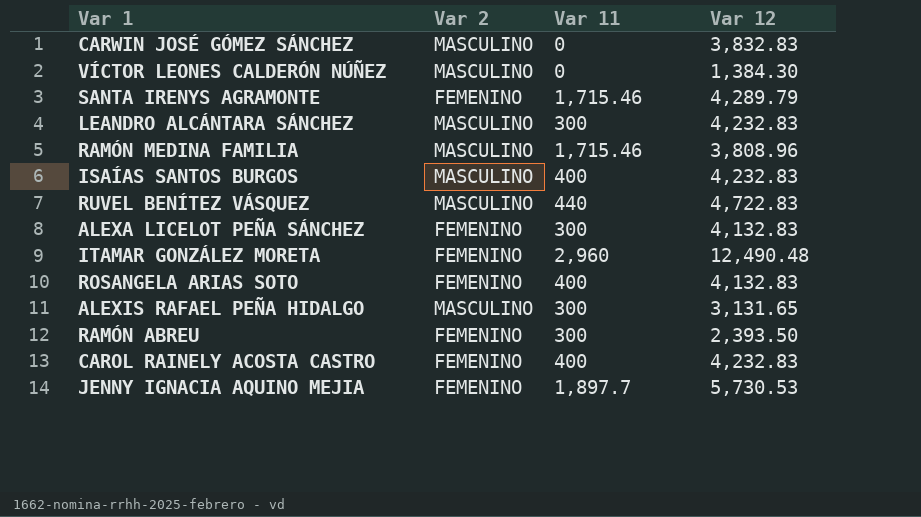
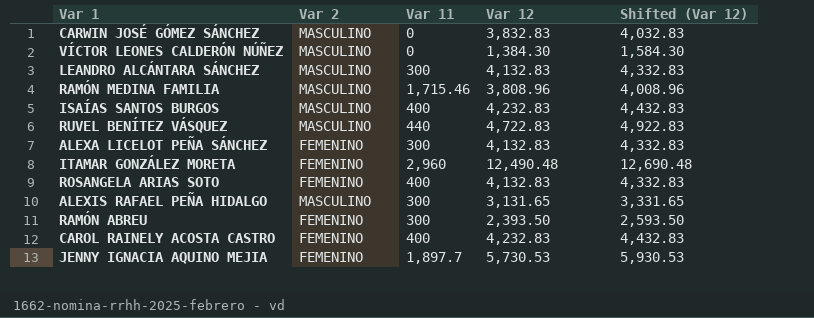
column Shifted (Var 12) | formula: none -> [Var 12] + 200
row SANTA IRENYS AGRAMONTE: FEMENINO | 1,715.46 | 4,289.79 -> none
LEANDRO ALCÁNTARA SÁNCHEZ | Var 12: 4,232.83 -> 4,132.83

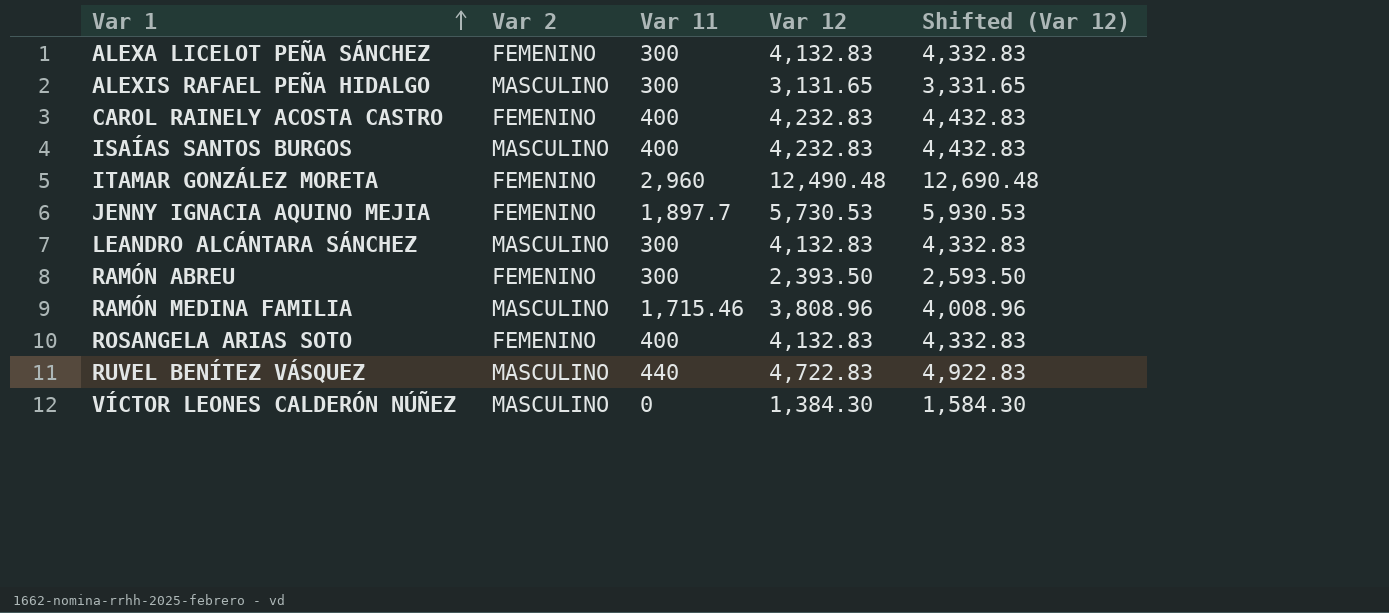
row order: none -> Var 1 ascending
row CARWIN JOSÉ GÓMEZ SÁNCHEZ: MASCULINO | 0 | 3,832.83 | 4,032.83 -> none

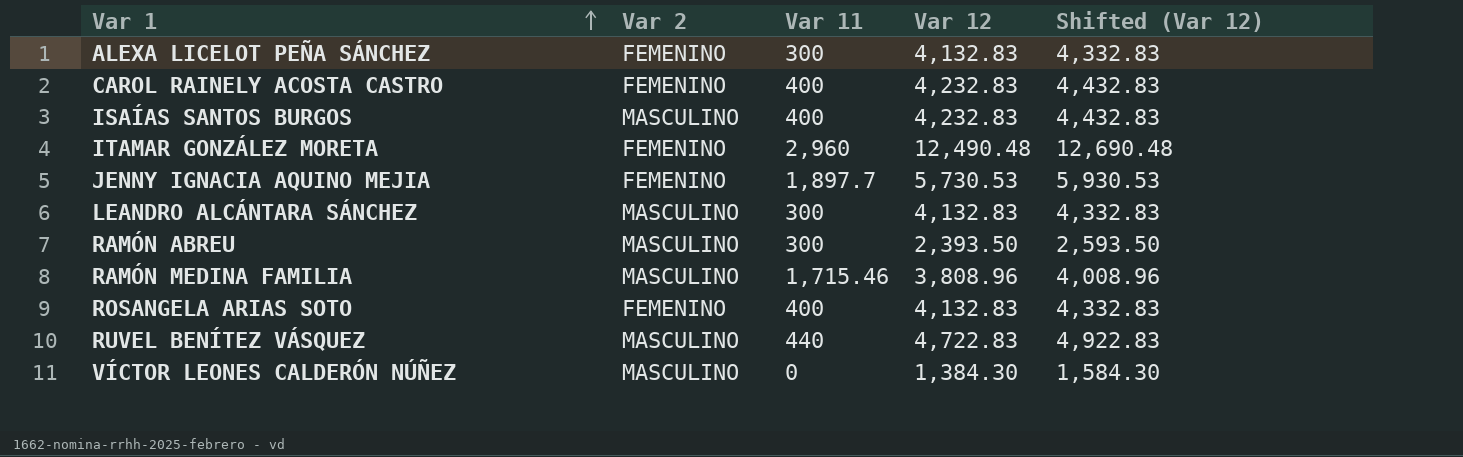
row ALEXIS RAFAEL PEÑA HIDALGO: MASCULINO | 300 | 3,131.65 | 3,331.65 -> none
RAMÓN ABREU | Var 2: FEMENINO -> MASCULINO

